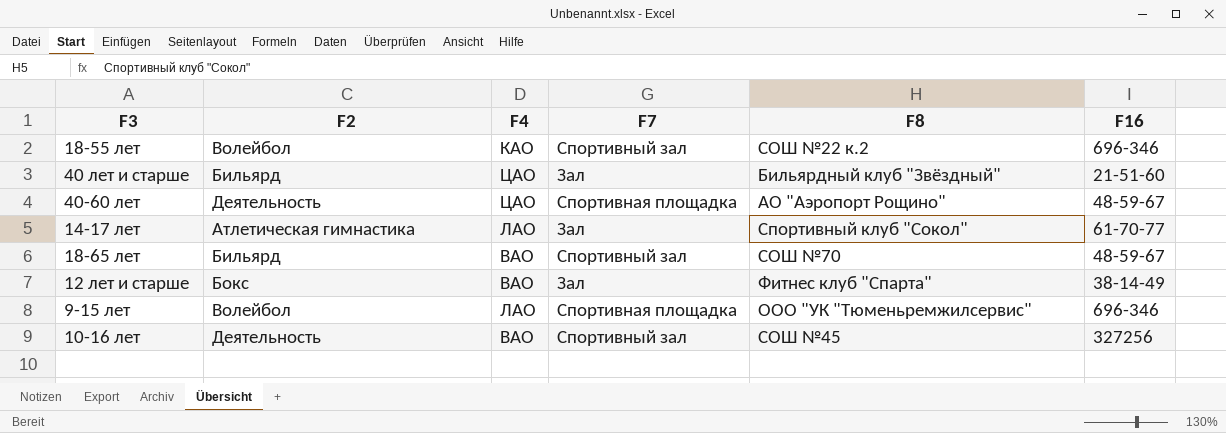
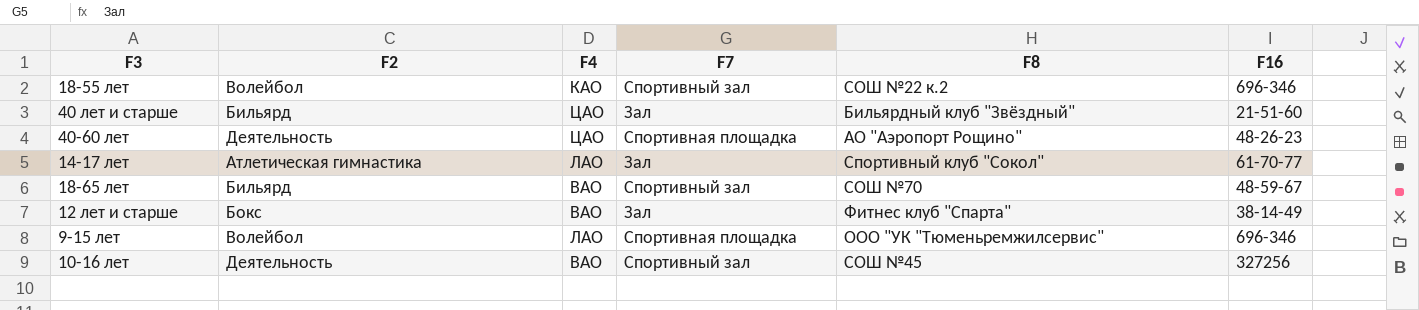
40-60 лет | F16: 48-59-67 -> 48-26-23

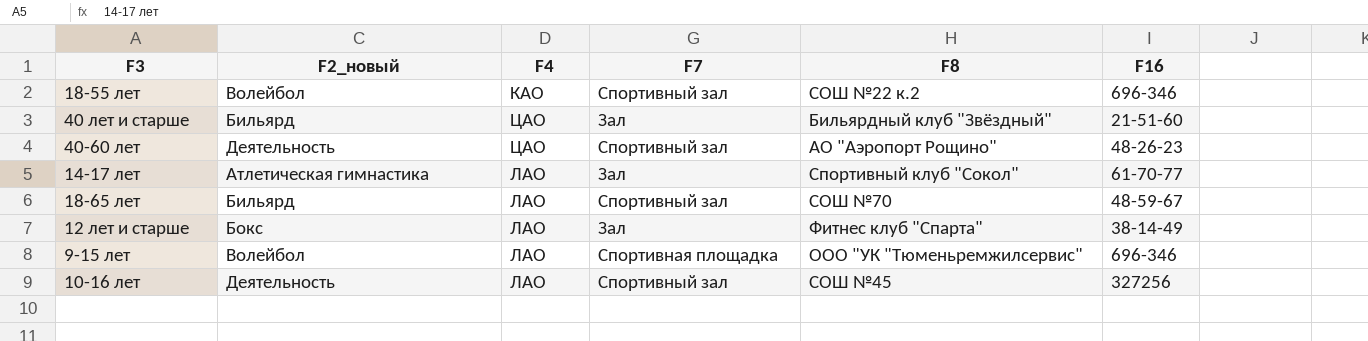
column name: F2 -> F2_новый
40-60 лет | F7: Спортивная площадка -> Спортивный зал
18-65 лет | F4: ВАО -> ЛАО
12 лет и старше | F4: ВАО -> ЛАО
10-16 лет | F4: ВАО -> ЛАО

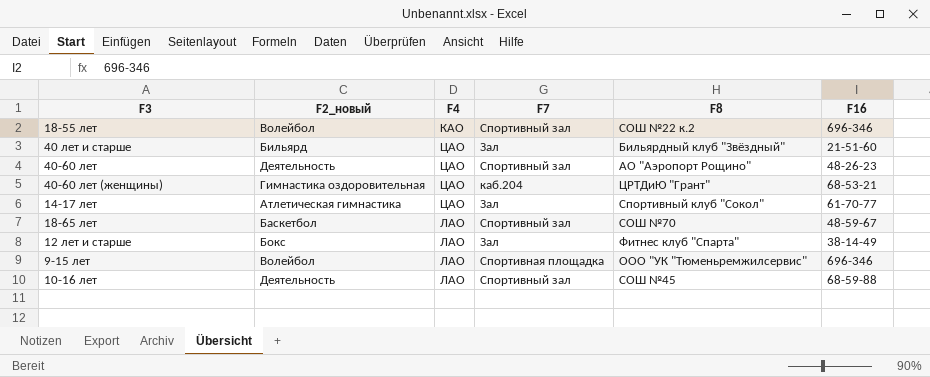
row 40-60 лет (женщины): none -> Гимнастика оздоровительная | ЦАО | каб.204 | ЦРТДиЮ "Грант" | 68-53-21
14-17 лет | F4: ЛАО -> ЦАО
18-65 лет | F2_новый: Бильярд -> Баскетбол
10-16 лет | F16: 327256 -> 68-59-88

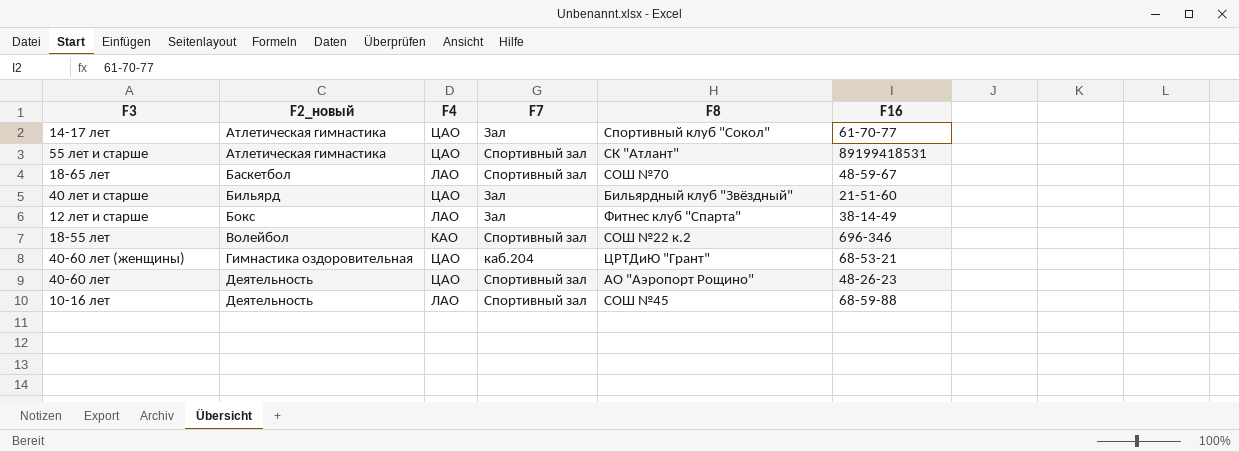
row order: none -> F2_новый ascending
row 9-15 лет: Волейбол | ЛАО | Спортивная площадка | ООО "УК "Тюменьремжилсервис" | 696-346 -> none
row 55 лет и старше: none -> Атлетическая гимнастика | ЦАО | Спортивный зал | СК "Атлант" | 89199418531

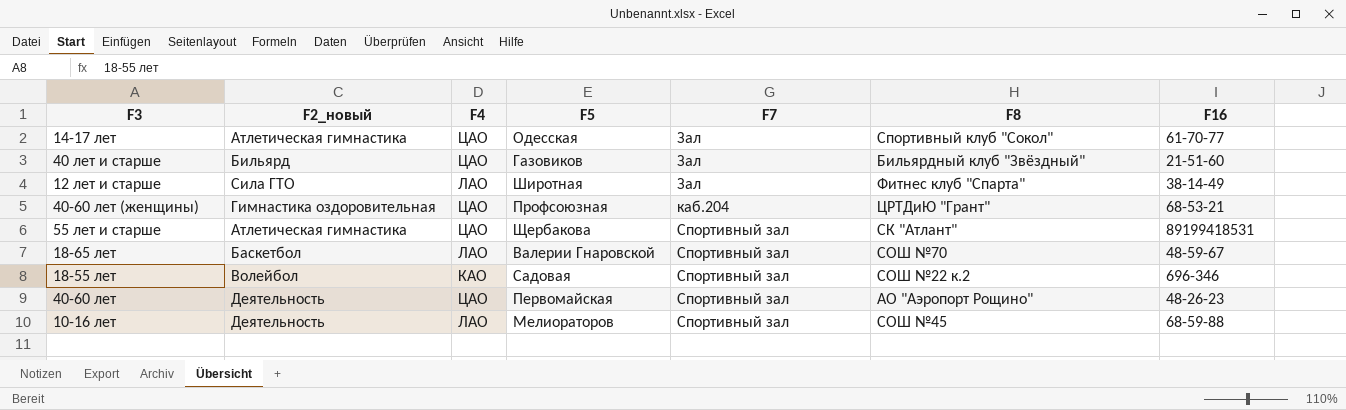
row order: F2_новый ascending -> F7 ascending
column F5 | position: none -> 4
12 лет и старше | F2_новый: Бокс -> Сила ГТО

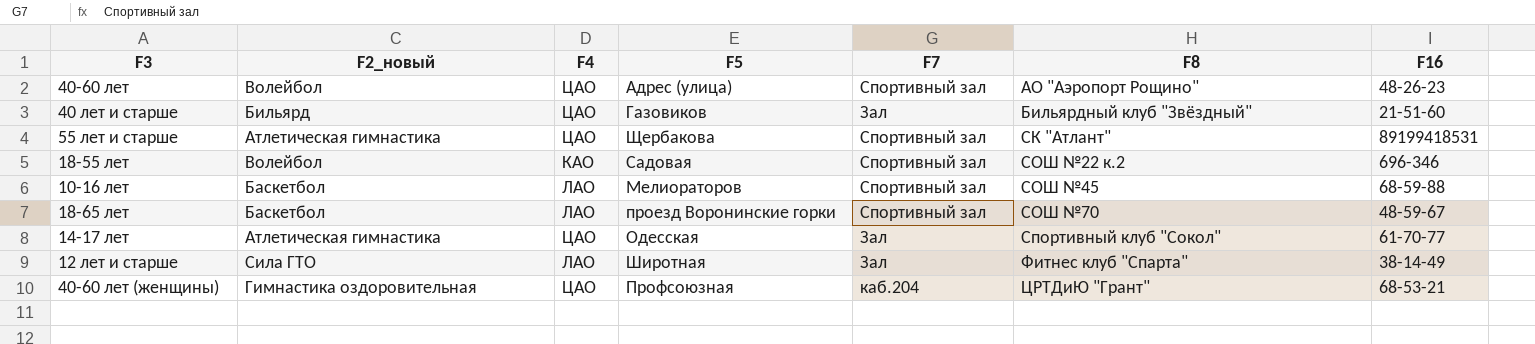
row order: F7 ascending -> F8 ascending
40-60 лет | F2_новый: Деятельность -> Волейбол
40-60 лет | F5: Первомайская -> Адрес (улица)
10-16 лет | F2_новый: Деятельность -> Баскетбол
18-65 лет | F5: Валерии Гнаровской -> проезд Воронинские горки

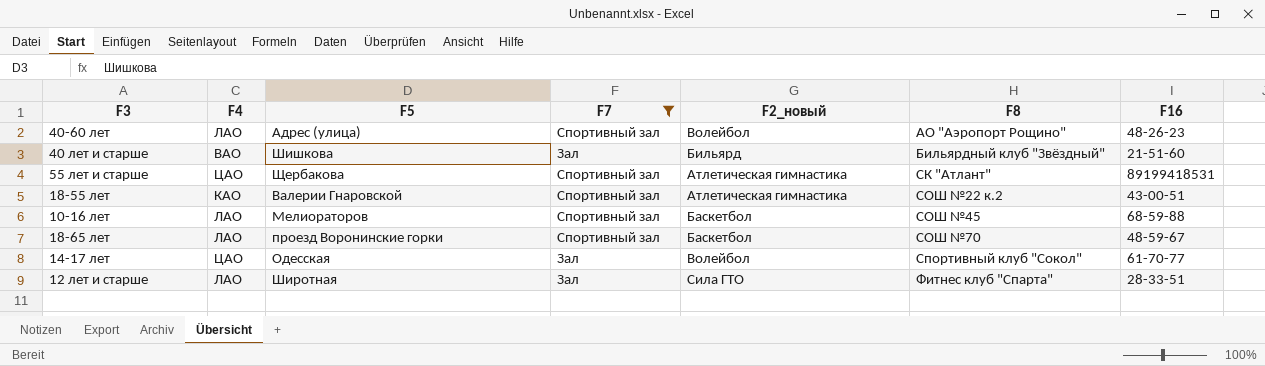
filter: none -> F7 != каб.204
column F2_новый | position: 2 -> 5
40-60 лет | F4: ЦАО -> ЛАО
40 лет и старше | F4: ЦАО -> ВАО
40 лет и старше | F5: Газовиков -> Шишкова
18-55 лет | F5: Садовая -> Валерии Гнаровской
18-55 лет | F2_новый: Волейбол -> Атлетическая гимнастика
18-55 лет | F16: 696-346 -> 43-00-51
14-17 лет | F2_новый: Атлетическая гимнастика -> Волейбол
12 лет и старше | F16: 38-14-49 -> 28-33-51

